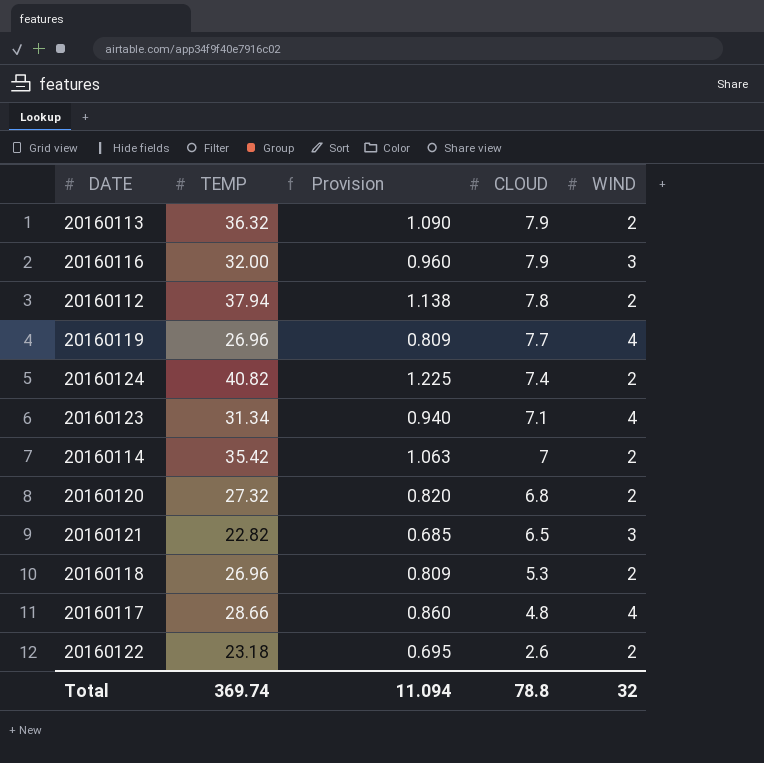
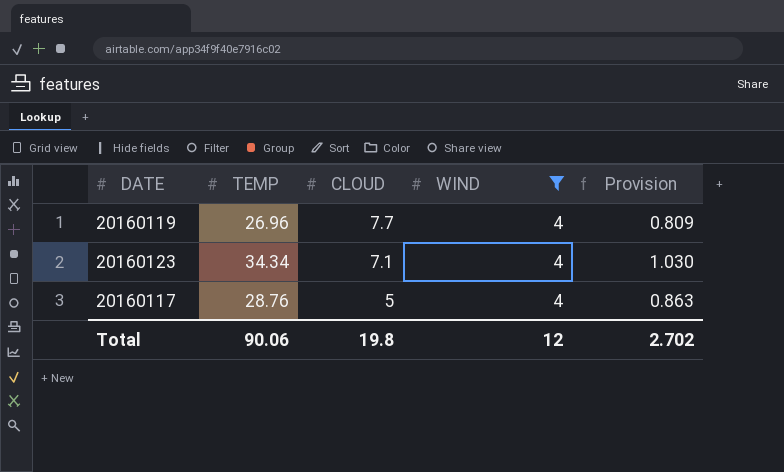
filter: none -> WIND = 4
column Provision | position: 3 -> 5
20160123 | TEMP: 31.34 -> 34.34
20160123 | Provision: 0.940 -> 1.030
20160117 | TEMP: 28.66 -> 28.76
20160117 | CLOUD: 4.8 -> 5
20160117 | Provision: 0.860 -> 0.863
Total | TEMP: 369.74 -> 90.06
Total | CLOUD: 78.8 -> 19.8
Total | WIND: 32 -> 12
Total | Provision: 11.094 -> 2.702

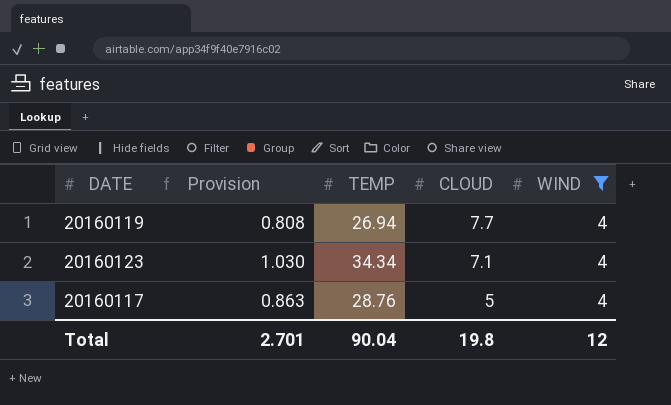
column Provision | position: 5 -> 2
20160119 | Provision: 0.809 -> 0.808
20160119 | TEMP: 26.96 -> 26.94
Total | Provision: 2.702 -> 2.701
Total | TEMP: 90.06 -> 90.04

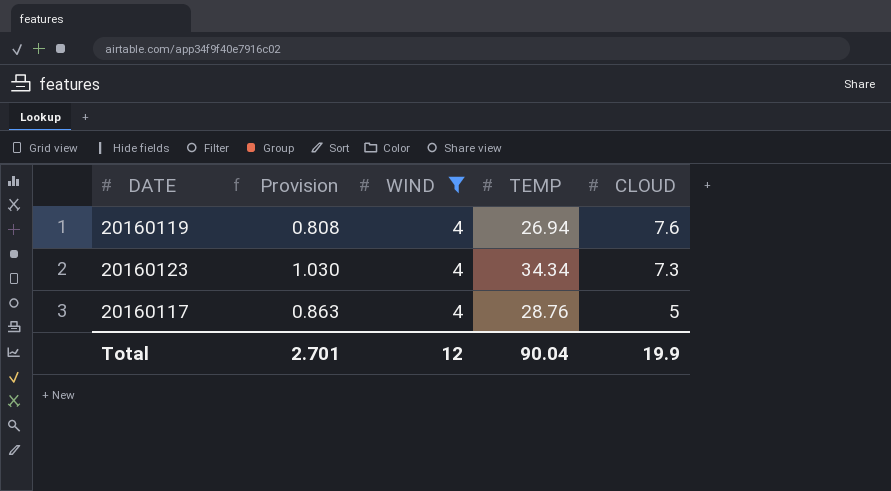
column WIND | position: 5 -> 3
20160119 | CLOUD: 7.7 -> 7.6
20160123 | CLOUD: 7.1 -> 7.3
Total | CLOUD: 19.8 -> 19.9

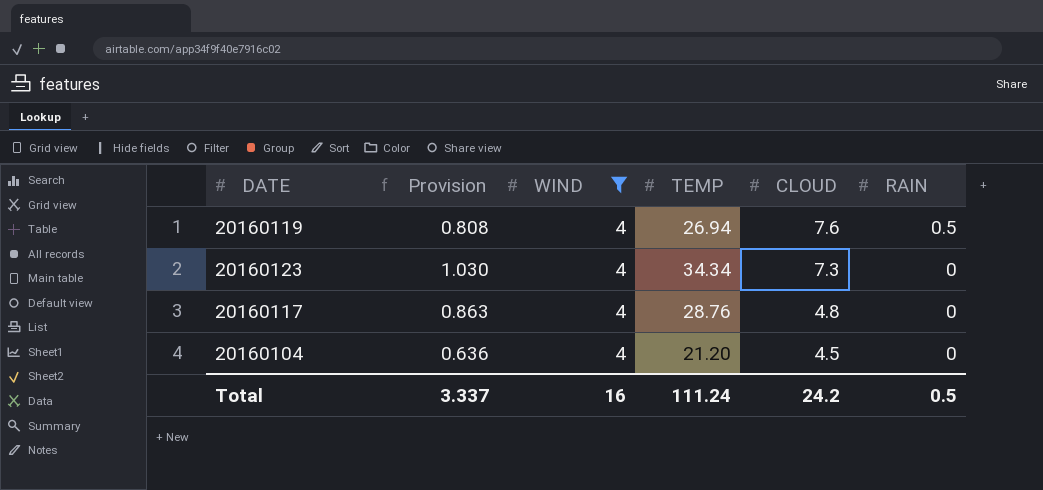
column RAIN | position: none -> 6
20160117 | CLOUD: 5 -> 4.8
row 20160104: none -> 0.636 | 4 | 21.20 | 4.5 | 0
Total | Provision: 2.701 -> 3.337
Total | WIND: 12 -> 16
Total | TEMP: 90.04 -> 111.24
Total | CLOUD: 19.9 -> 24.2

